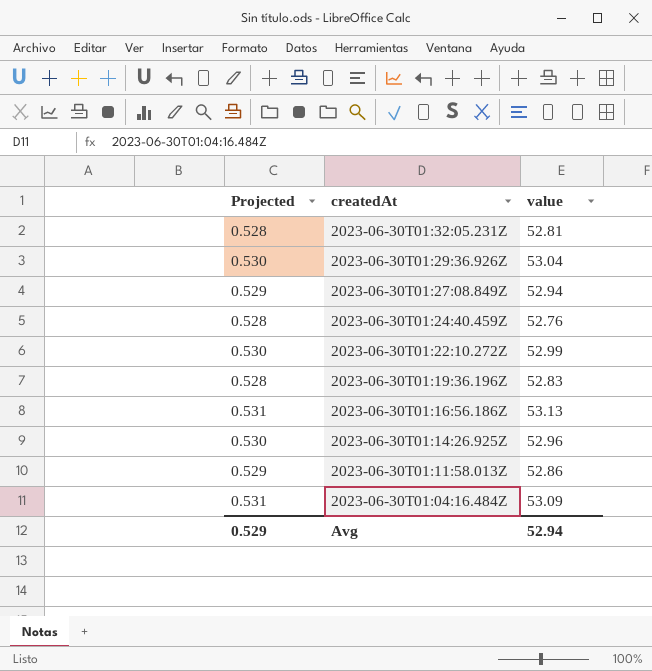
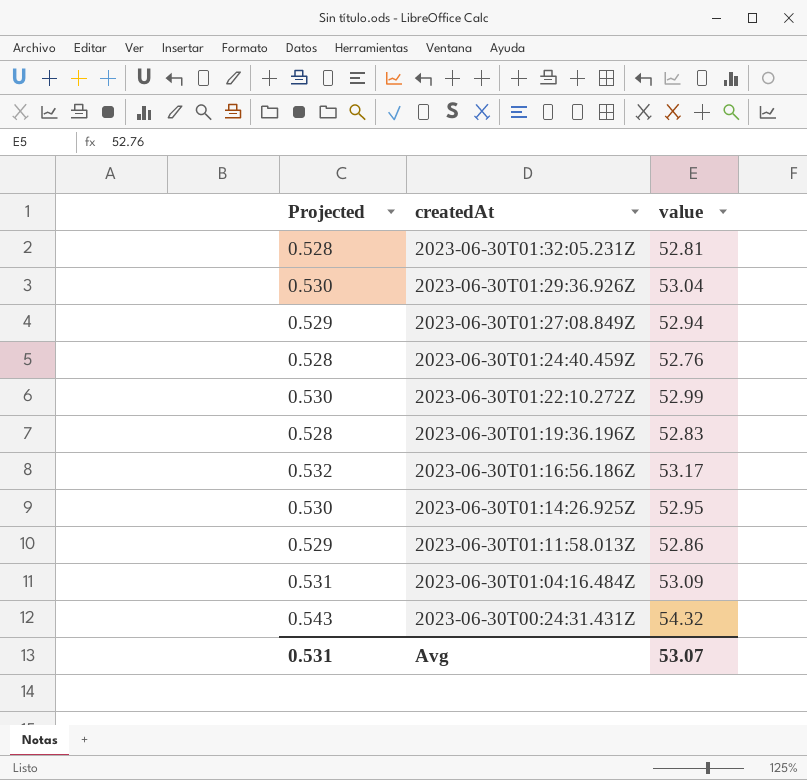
2023-06-30T01:16:56.186Z | Projected: 0.531 -> 0.532
2023-06-30T01:16:56.186Z | value: 53.13 -> 53.17
2023-06-30T01:14:26.925Z | value: 52.96 -> 52.95
row 2023-06-30T00:24:31.431Z: none -> 0.543 | 54.32
Avg | Projected: 0.529 -> 0.531
Avg | value: 52.94 -> 53.07

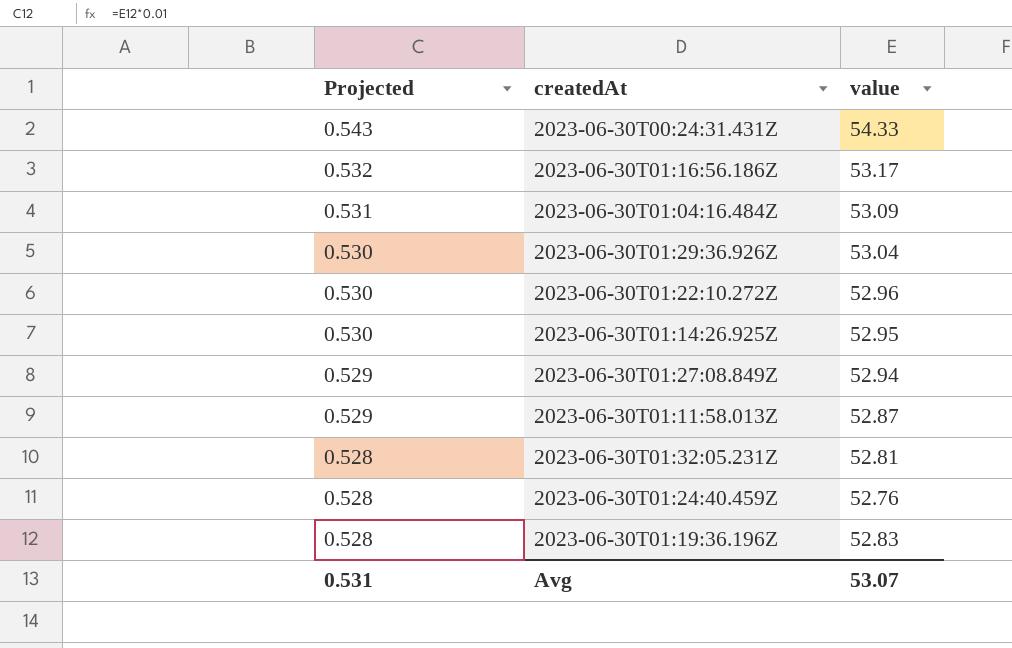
row order: createdAt descending -> Projected descending
2023-06-30T00:24:31.431Z | value: 54.32 -> 54.33
2023-06-30T01:22:10.272Z | value: 52.99 -> 52.96
2023-06-30T01:11:58.013Z | value: 52.86 -> 52.87

